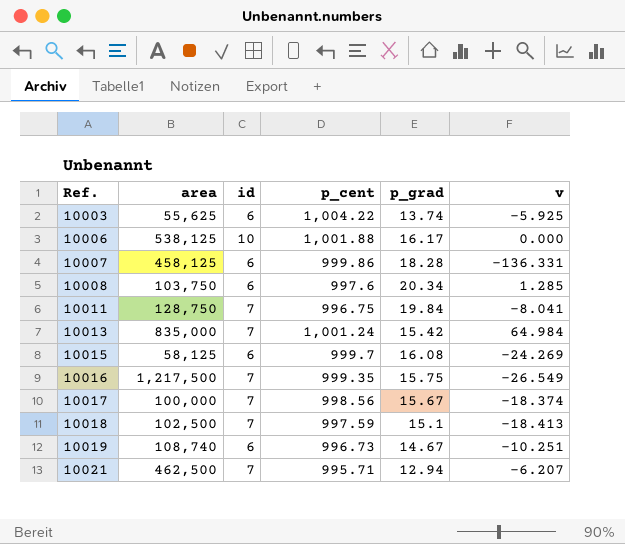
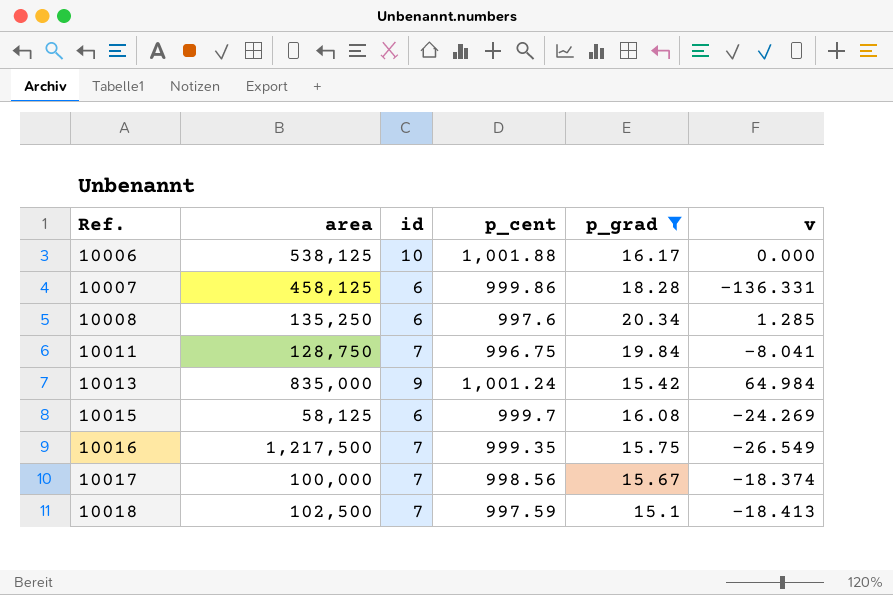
filter: none -> p_grad >= 15.1
10008 | area: 103,750 -> 135,250
10013 | id: 7 -> 9

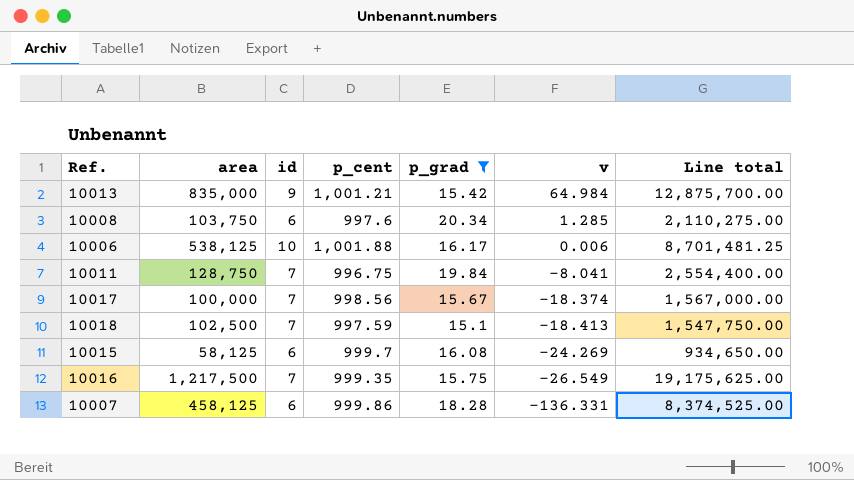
row order: Ref. ascending -> v descending
column Line total | formula: none -> [area] * [p_grad]
10013 | p_cent: 1,001.24 -> 1,001.21
10008 | area: 135,250 -> 103,750
10006 | v: 0.000 -> 0.006

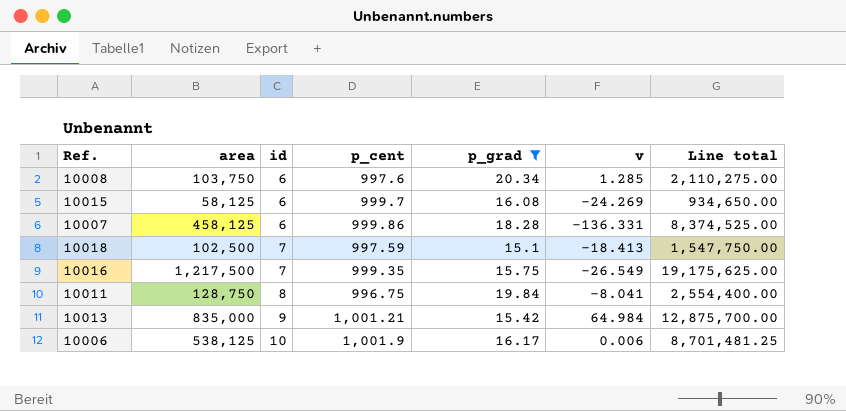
row order: v descending -> id ascending
row 10017: 100,000 | 7 | 998.56 | 15.67 | -18.374 | 1,567,000.00 -> none
10011 | id: 7 -> 8
10006 | p_cent: 1,001.88 -> 1,001.9

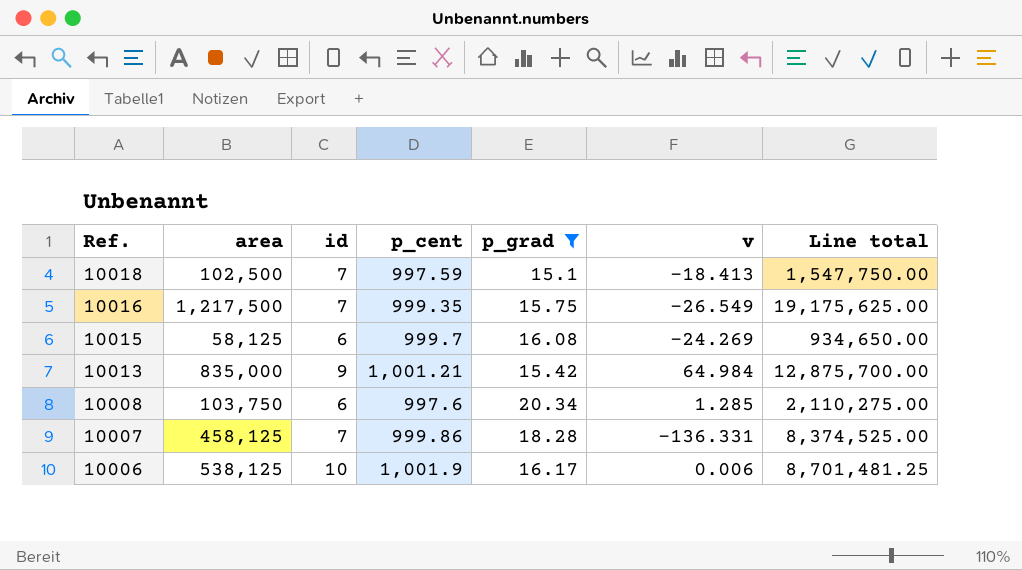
row order: id ascending -> Ref. descending
row 10011: 128,750 | 8 | 996.75 | 19.84 | -8.041 | 2,554,400.00 -> none
10007 | id: 6 -> 7

